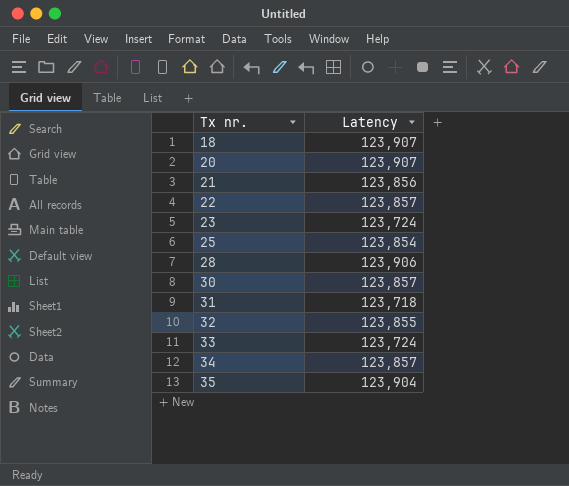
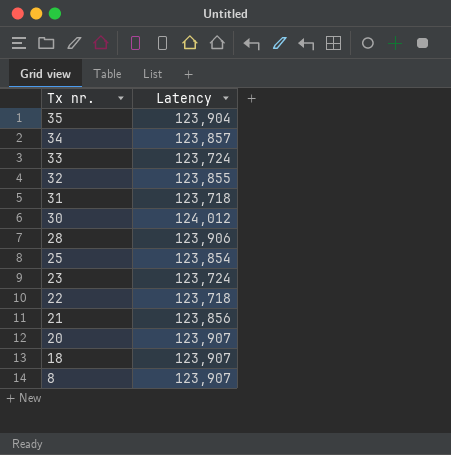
row order: Tx nr. ascending -> Tx nr. descending
30 | Latency: 123,857 -> 124,012
22 | Latency: 123,857 -> 123,718
row 8: none -> 123,907

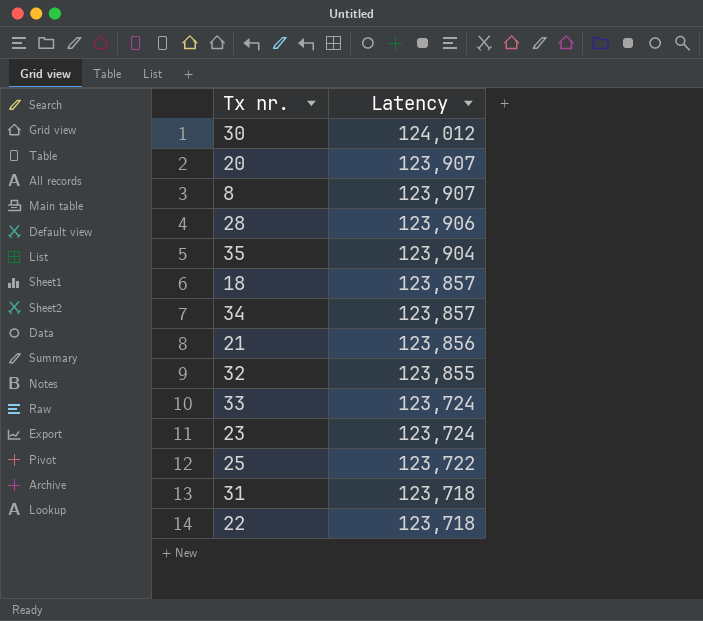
row order: Tx nr. descending -> Latency descending
18 | Latency: 123,907 -> 123,857
25 | Latency: 123,854 -> 123,722

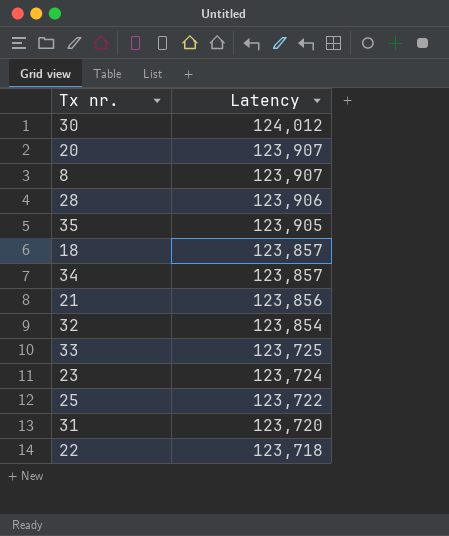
35 | Latency: 123,904 -> 123,905
32 | Latency: 123,855 -> 123,854
33 | Latency: 123,724 -> 123,725
31 | Latency: 123,718 -> 123,720

